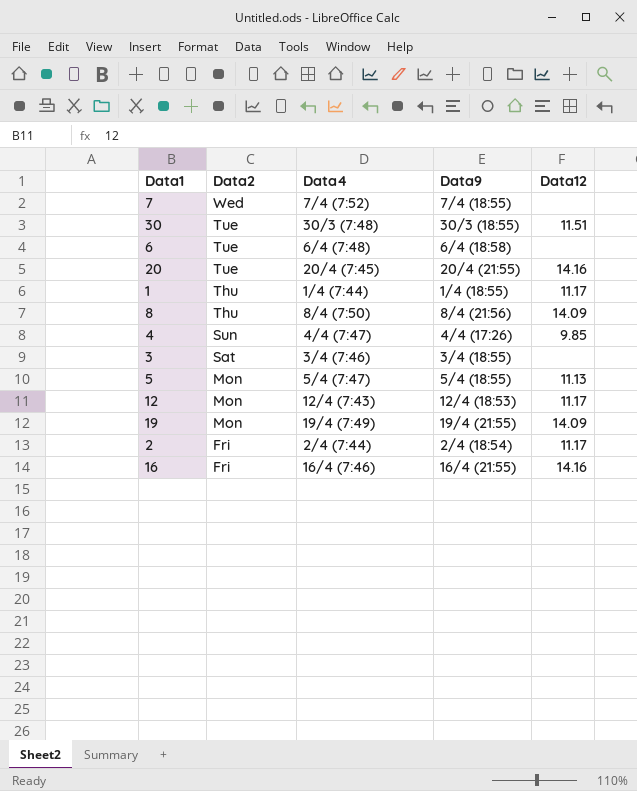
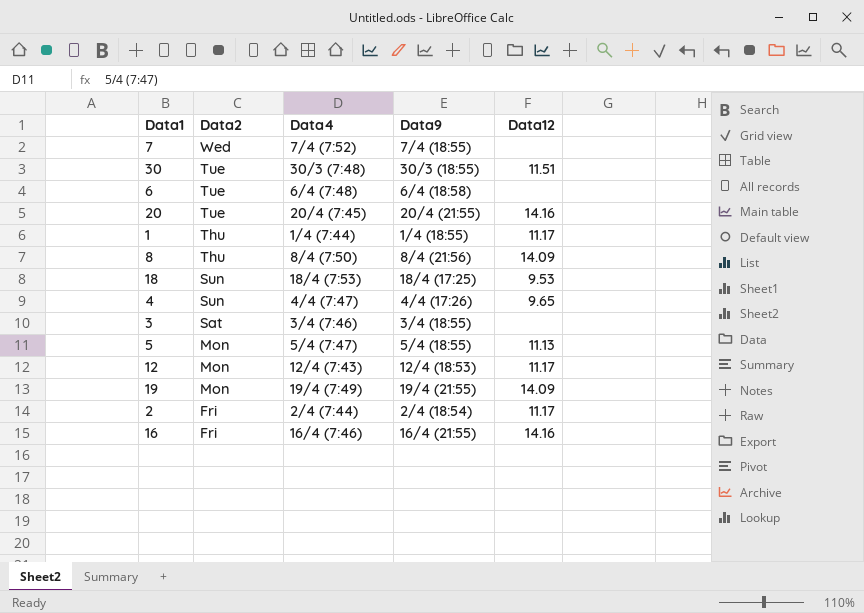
row 18: none -> Sun | 18/4 (7:53) | 18/4 (17:25) | 9.53
4 | Data12: 9.85 -> 9.65

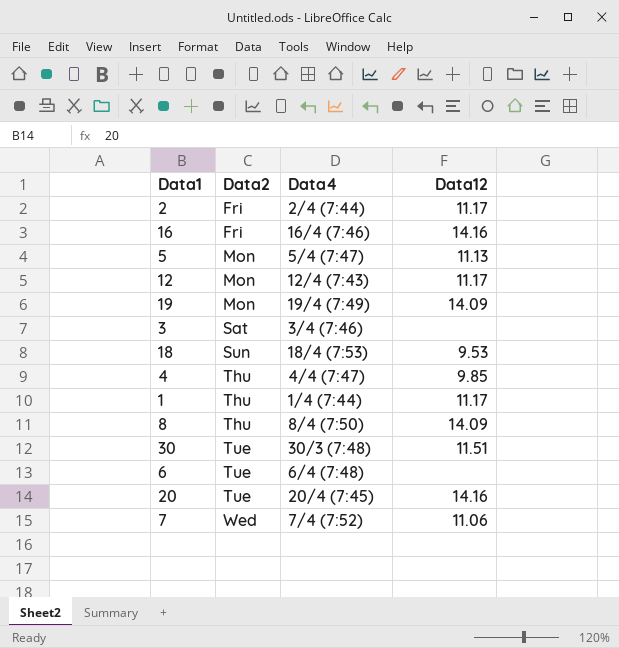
row order: Data2 descending -> Data2 ascending
column Data9 | position: 4 -> none
4 | Data2: Sun -> Thu
4 | Data12: 9.65 -> 9.85
7 | Data12: none -> 11.06

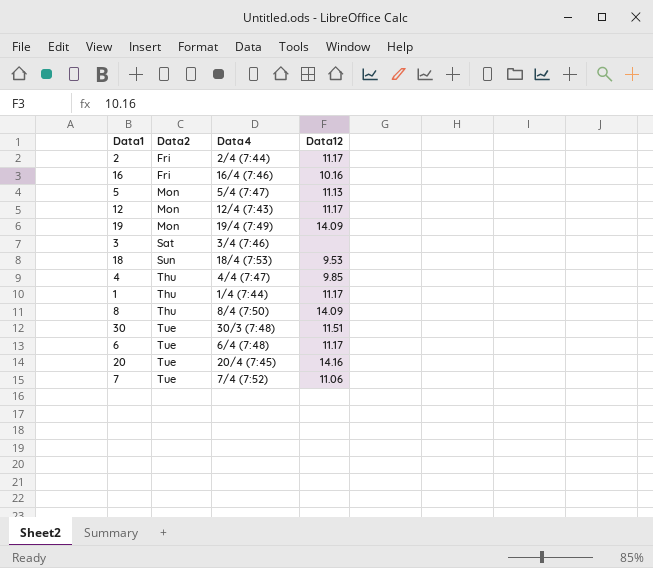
16 | Data12: 14.16 -> 10.16
6 | Data12: none -> 11.17
7 | Data2: Wed -> Tue

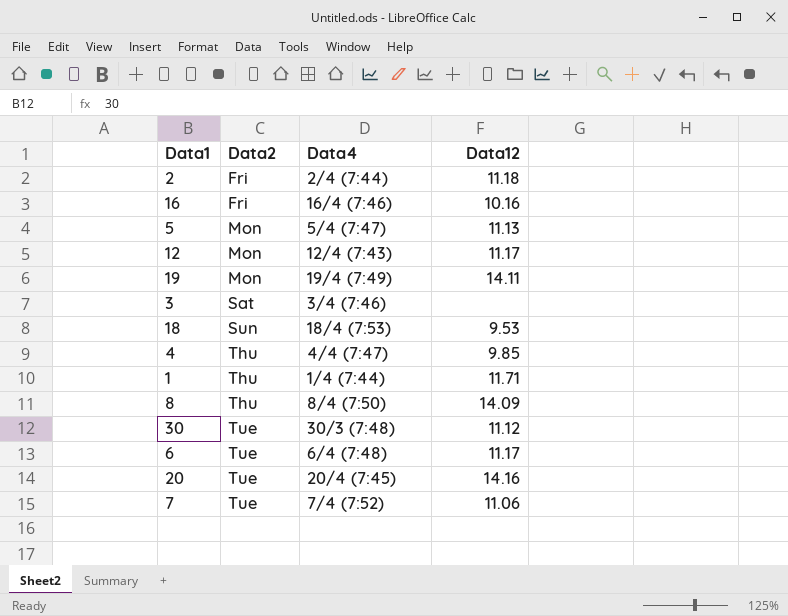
2 | Data12: 11.17 -> 11.18
19 | Data12: 14.09 -> 14.11
1 | Data12: 11.17 -> 11.71
30 | Data12: 11.51 -> 11.12

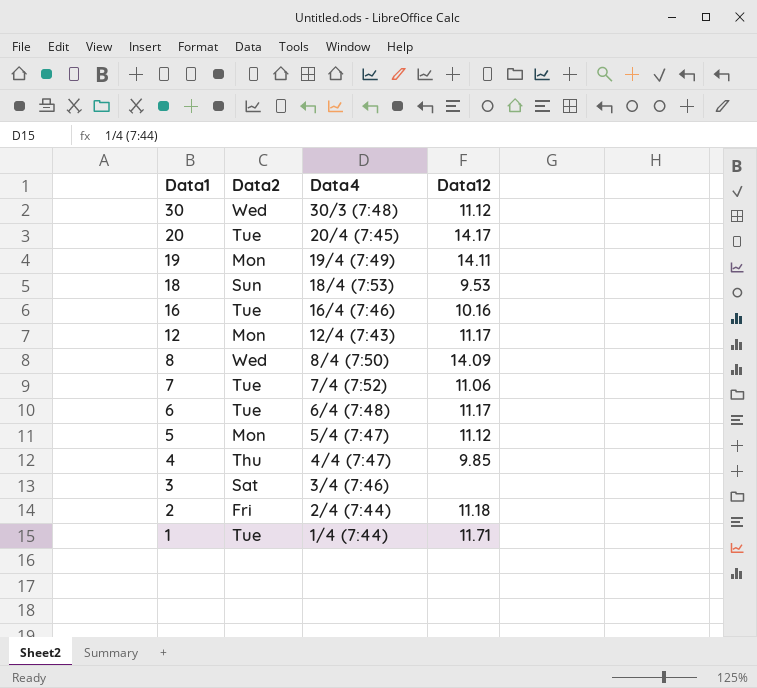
row order: Data2 ascending -> Data1 descending
30 | Data2: Tue -> Wed
20 | Data12: 14.16 -> 14.17
16 | Data2: Fri -> Tue
8 | Data2: Thu -> Wed
5 | Data12: 11.13 -> 11.12
1 | Data2: Thu -> Tue

